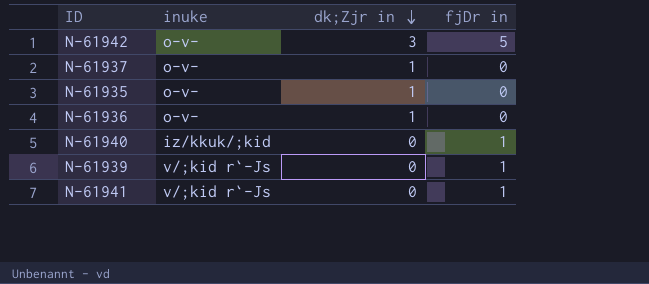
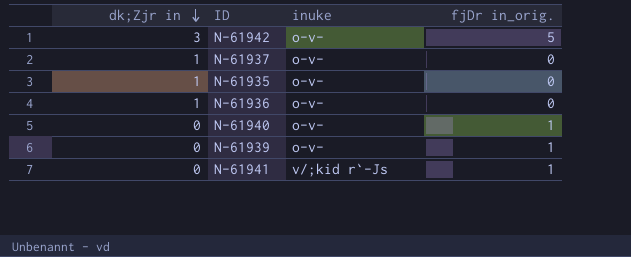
column dk;Zjr in | position: 3 -> 1
column name: fjDr in -> fjDr in_orig.
N-61940 | inuke: iz/kkuk/;kid -> o-v-
N-61939 | inuke: v/;kid r`-Js -> o-v-

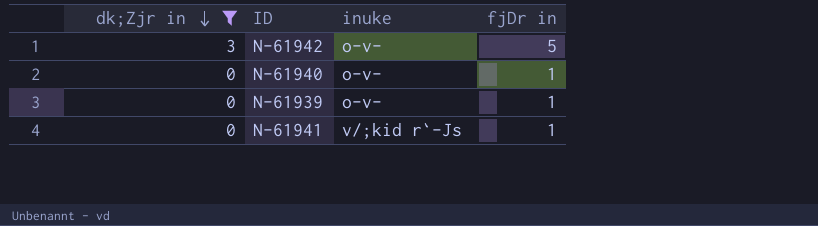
filter: none -> dk;Zjr in != 1
column name: fjDr in_orig. -> fjDr in

